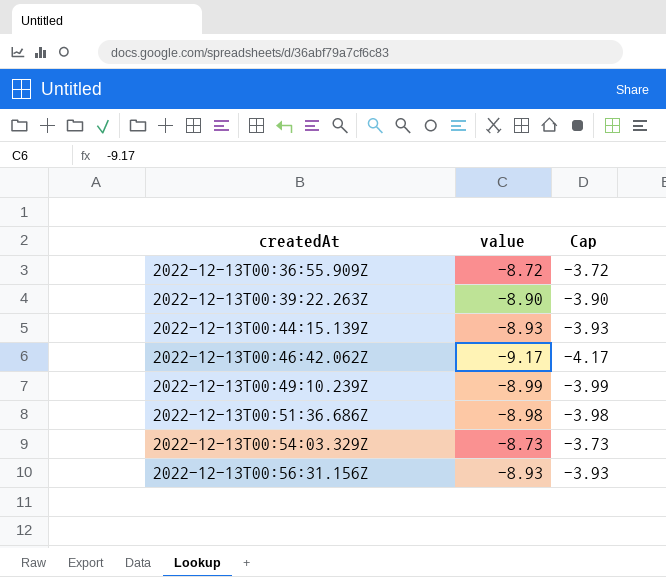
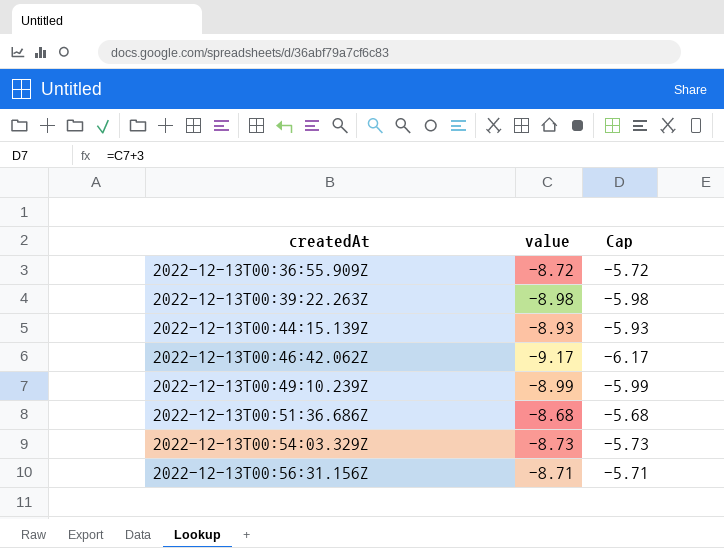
column Cap | formula: [value] + 5 -> [value] + 3
2022-12-13T00:39:22.263Z | value: -8.90 -> -8.98
2022-12-13T00:51:36.686Z | value: -8.98 -> -8.68
2022-12-13T00:56:31.156Z | value: -8.93 -> -8.71

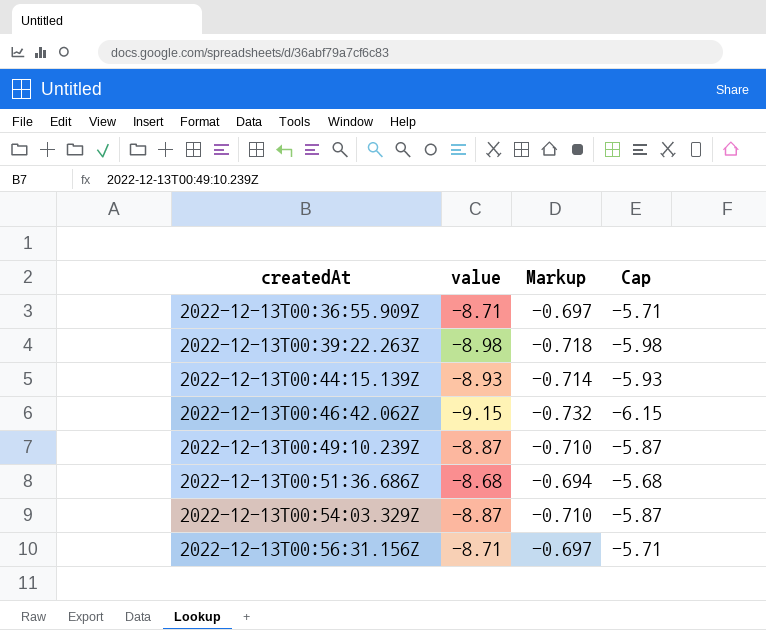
column Markup | formula: none -> [value] * 0.08
2022-12-13T00:36:55.909Z | value: -8.72 -> -8.71
2022-12-13T00:36:55.909Z | Cap: -5.72 -> -5.71
2022-12-13T00:46:42.062Z | value: -9.17 -> -9.15
2022-12-13T00:46:42.062Z | Cap: -6.17 -> -6.15
2022-12-13T00:49:10.239Z | value: -8.99 -> -8.87
2022-12-13T00:49:10.239Z | Cap: -5.99 -> -5.87
2022-12-13T00:54:03.329Z | value: -8.73 -> -8.87
2022-12-13T00:54:03.329Z | Cap: -5.73 -> -5.87

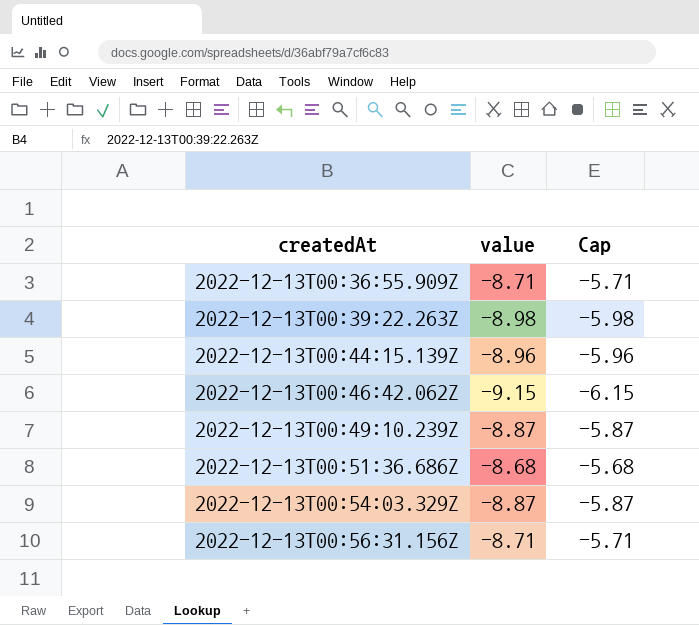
column Markup | formula: [value] * 0.08 -> none
2022-12-13T00:44:15.139Z | value: -8.93 -> -8.96
2022-12-13T00:44:15.139Z | Cap: -5.93 -> -5.96

